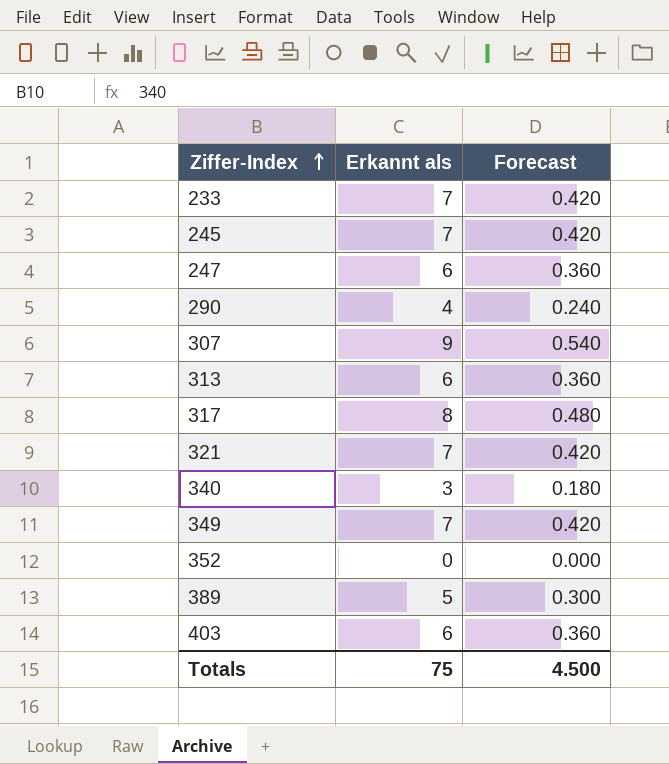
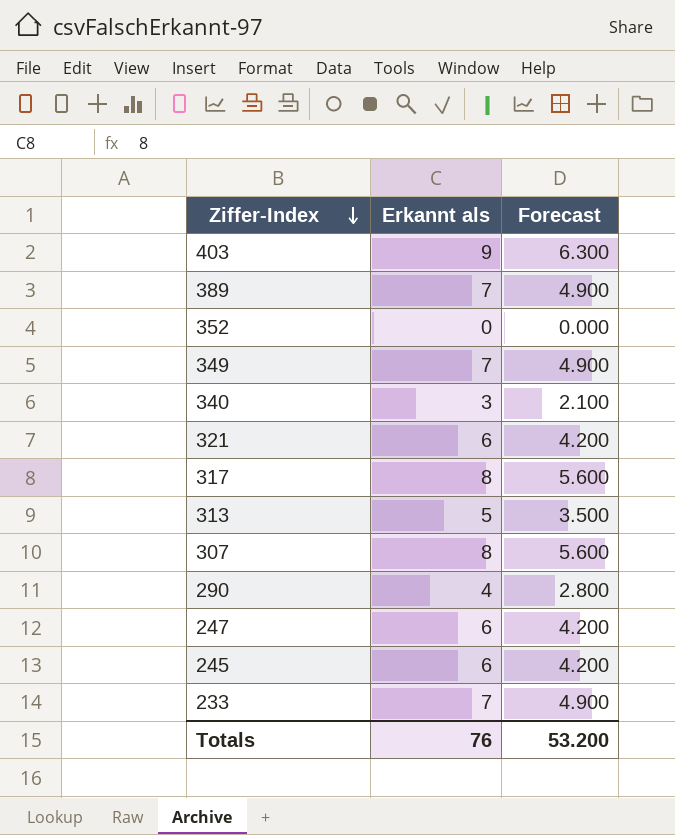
row order: Ziffer-Index ascending -> Ziffer-Index descending
column Forecast | formula: [Erkannt als] * 0.06 -> [Erkannt als] * 0.7
403 | Erkannt als: 6 -> 9
389 | Erkannt als: 5 -> 7
321 | Erkannt als: 7 -> 6
313 | Erkannt als: 6 -> 5
307 | Erkannt als: 9 -> 8
245 | Erkannt als: 7 -> 6
Totals | Erkannt als: 75 -> 76
Totals | Forecast: 4.500 -> 53.200

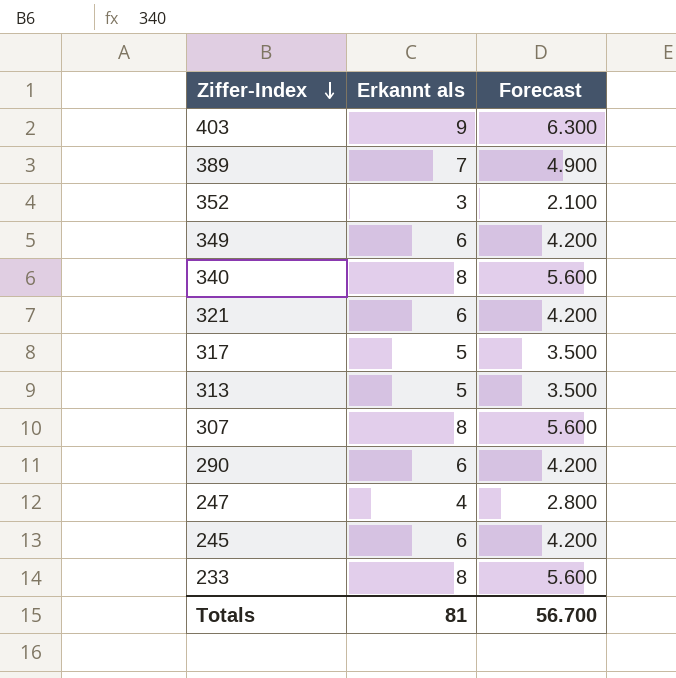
352 | Erkannt als: 0 -> 3
352 | Forecast: 0.000 -> 2.100
349 | Erkannt als: 7 -> 6
349 | Forecast: 4.900 -> 4.200
340 | Erkannt als: 3 -> 8
340 | Forecast: 2.100 -> 5.600
317 | Erkannt als: 8 -> 5
317 | Forecast: 5.600 -> 3.500
290 | Erkannt als: 4 -> 6
290 | Forecast: 2.800 -> 4.200
247 | Erkannt als: 6 -> 4
247 | Forecast: 4.200 -> 2.800
233 | Erkannt als: 7 -> 8
233 | Forecast: 4.900 -> 5.600
Totals | Erkannt als: 76 -> 81
Totals | Forecast: 53.200 -> 56.700

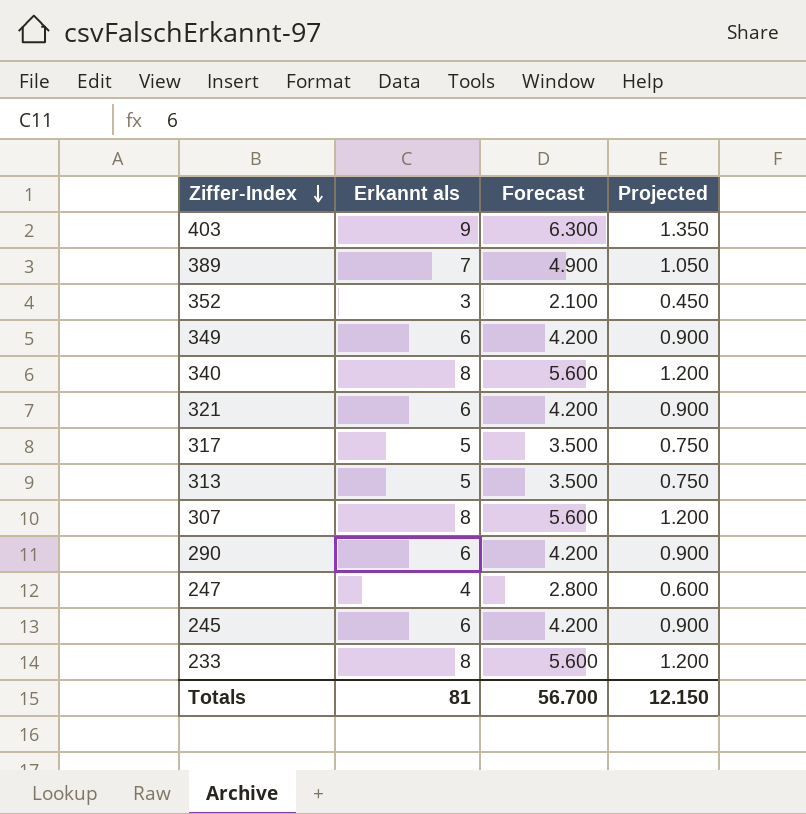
column Projected | formula: none -> [Erkannt als] * 0.15

